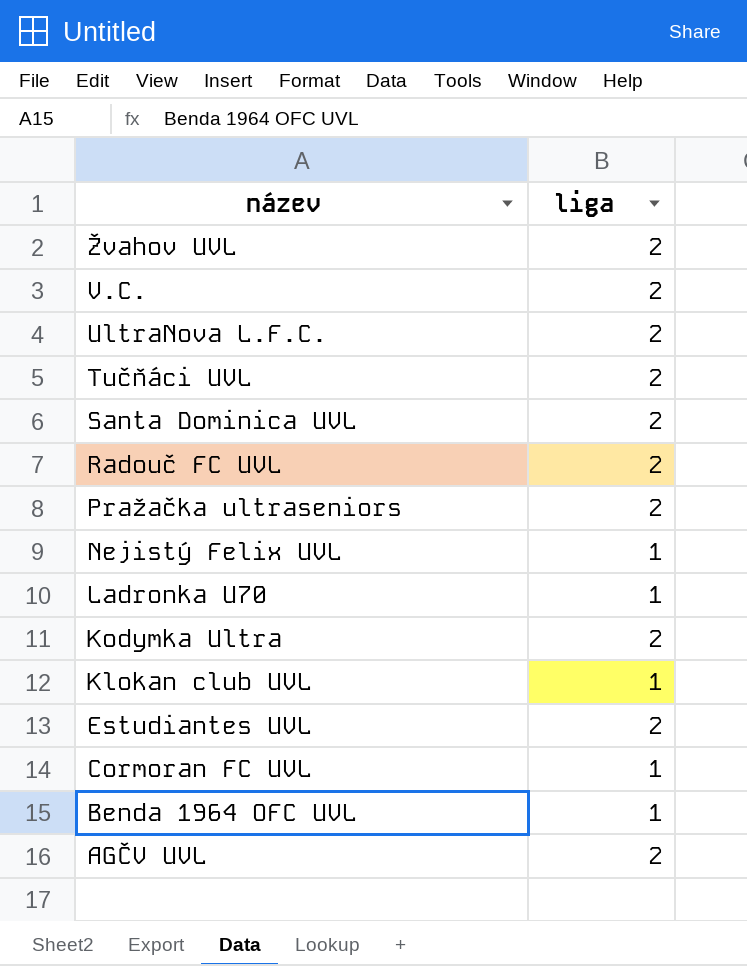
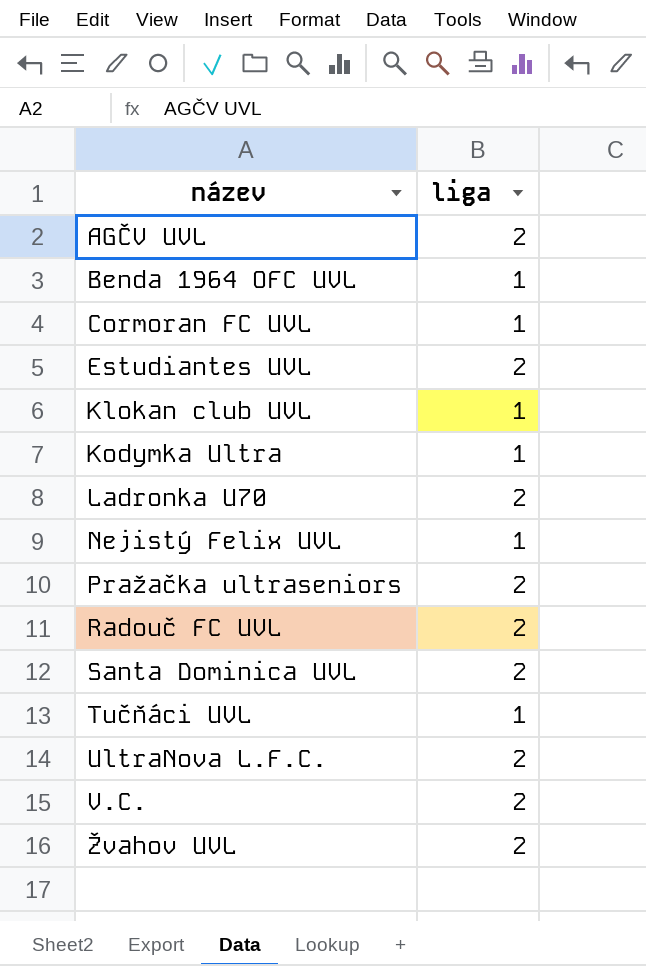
row order: název descending -> název ascending
Kodymka Ultra | liga: 2 -> 1
Ladronka U70 | liga: 1 -> 2
Tučňáci UVL | liga: 2 -> 1

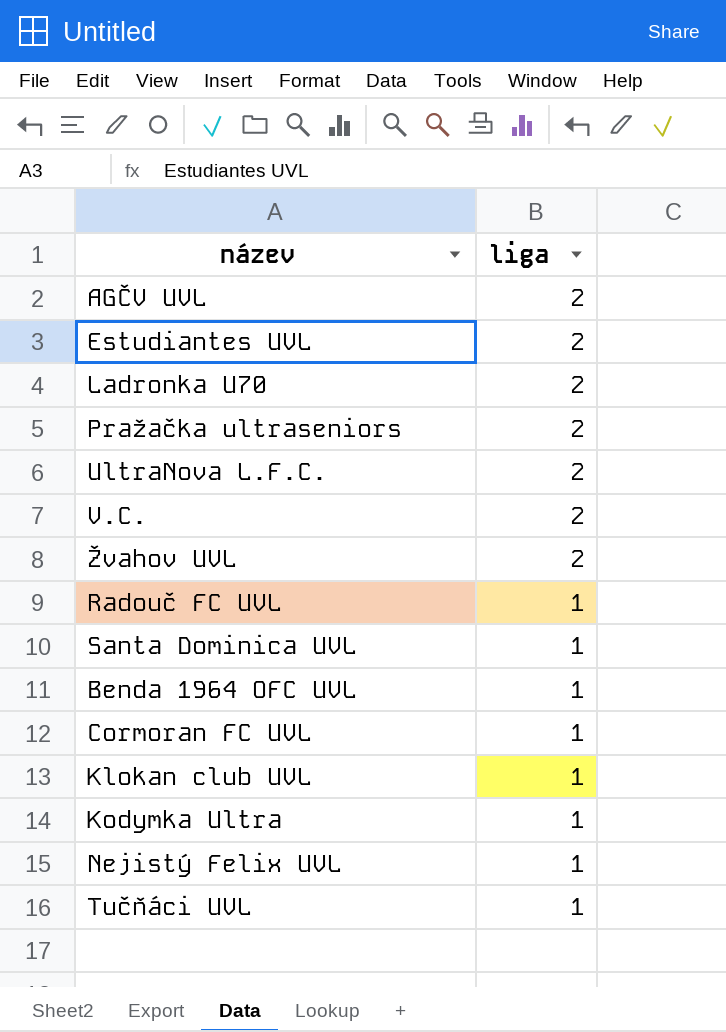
row order: název ascending -> liga descending
Radouč FC UVL | liga: 2 -> 1
Santa Dominica UVL | liga: 2 -> 1

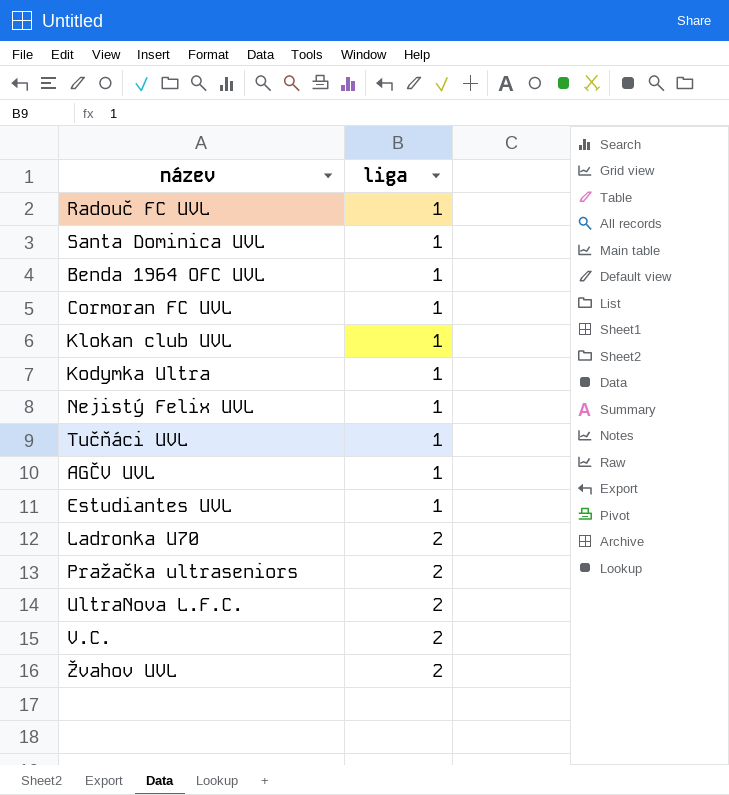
row order: liga descending -> liga ascending
AGČV UVL | liga: 2 -> 1
Estudiantes UVL | liga: 2 -> 1

